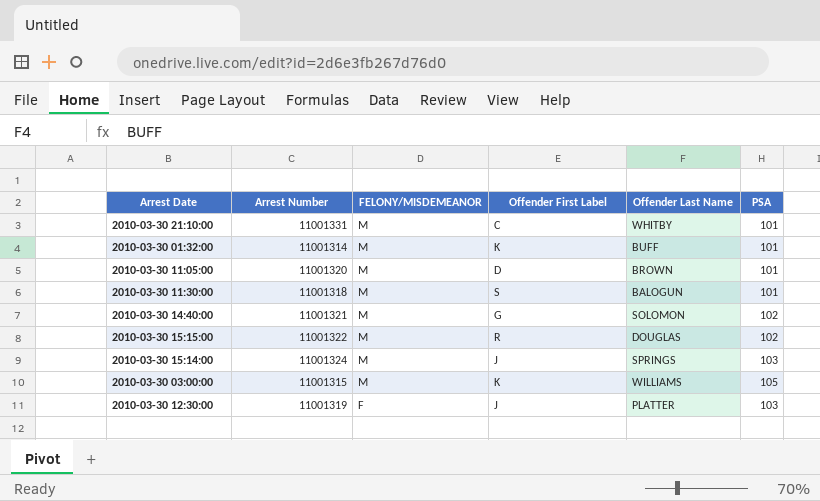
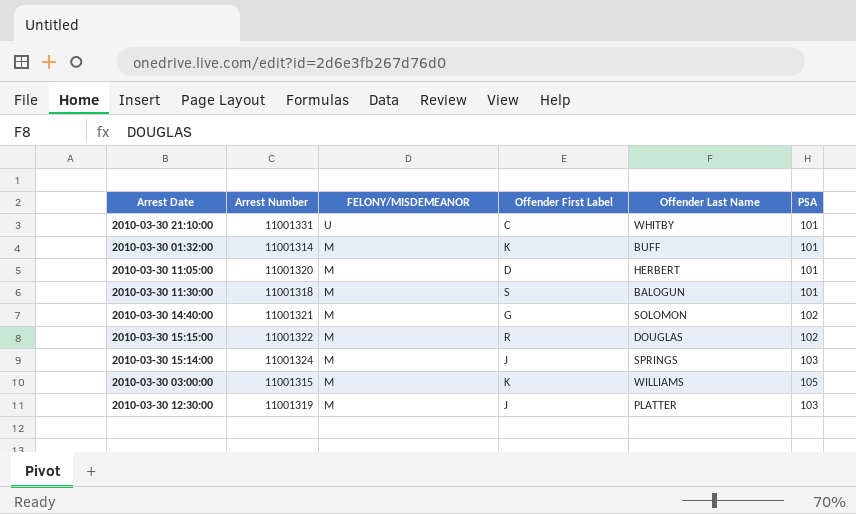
2010-03-30 21:10:00 | FELONY/MISDEMEANOR: M -> U
2010-03-30 11:05:00 | Offender Last Name: BROWN -> HERBERT
2010-03-30 12:30:00 | FELONY/MISDEMEANOR: F -> M

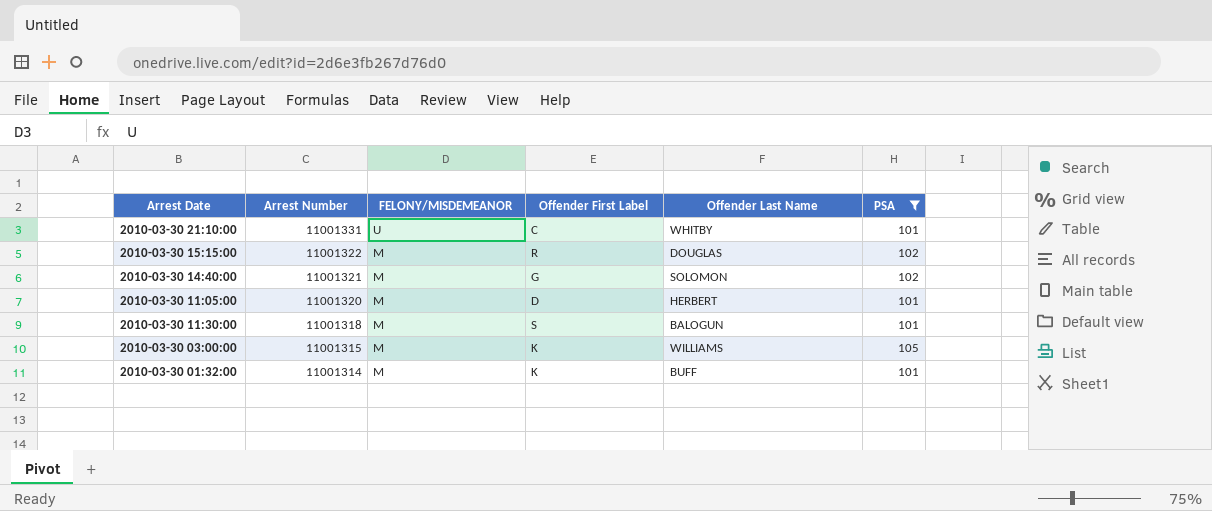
filter: none -> PSA != 103
row order: FELONY/MISDEMEANOR descending -> Arrest Number descending

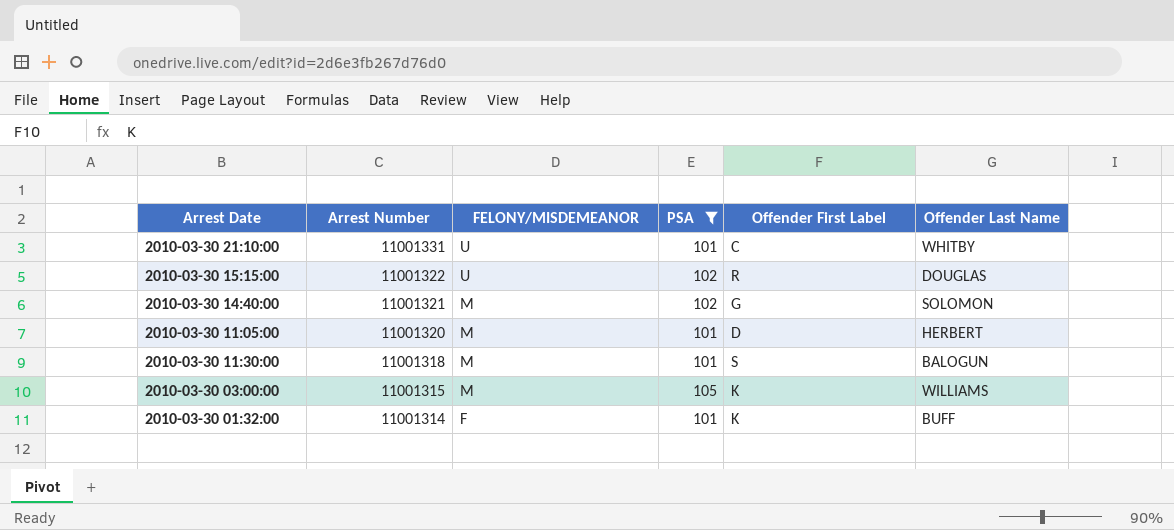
column PSA | position: 6 -> 4
2010-03-30 15:15:00 | FELONY/MISDEMEANOR: M -> U
2010-03-30 01:32:00 | FELONY/MISDEMEANOR: M -> F

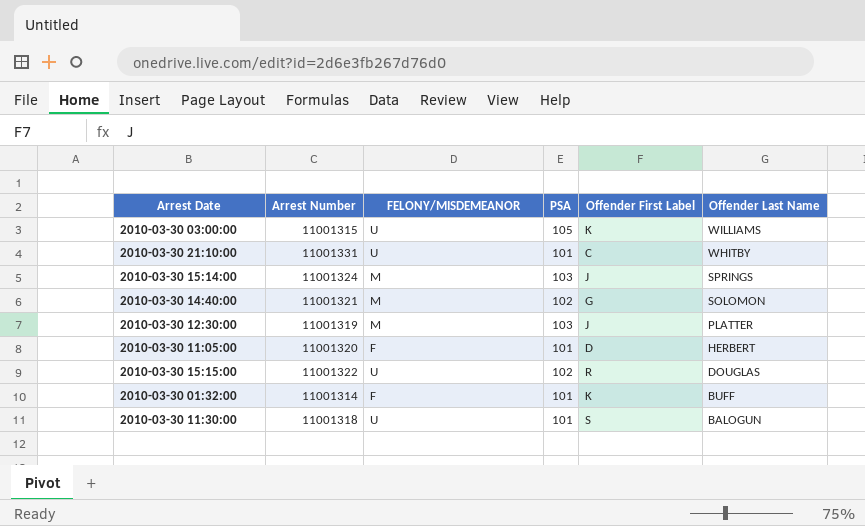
filter: PSA != 103 -> none
row order: Arrest Number descending -> Offender Last Name descending
2010-03-30 03:00:00 | FELONY/MISDEMEANOR: M -> U
2010-03-30 11:05:00 | FELONY/MISDEMEANOR: M -> F
2010-03-30 11:30:00 | FELONY/MISDEMEANOR: M -> U

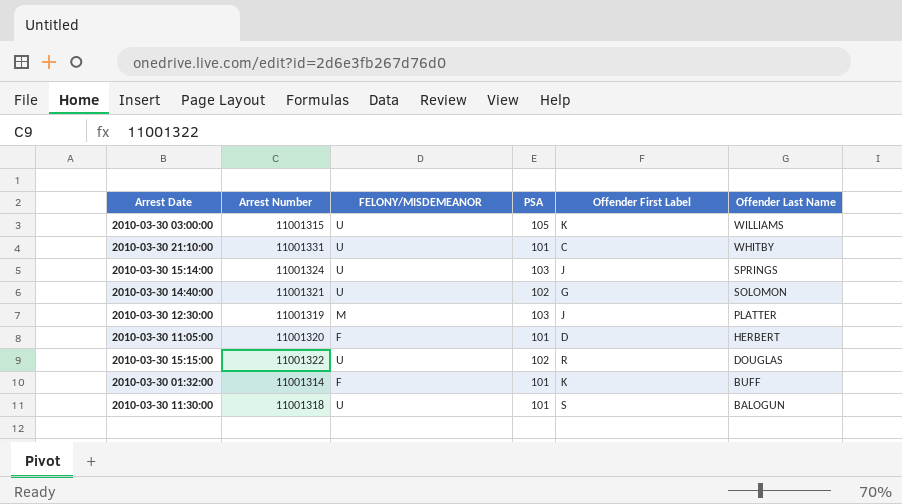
2010-03-30 15:14:00 | FELONY/MISDEMEANOR: M -> U
2010-03-30 14:40:00 | FELONY/MISDEMEANOR: M -> U

